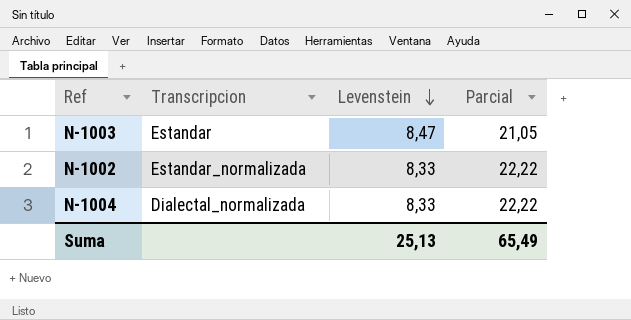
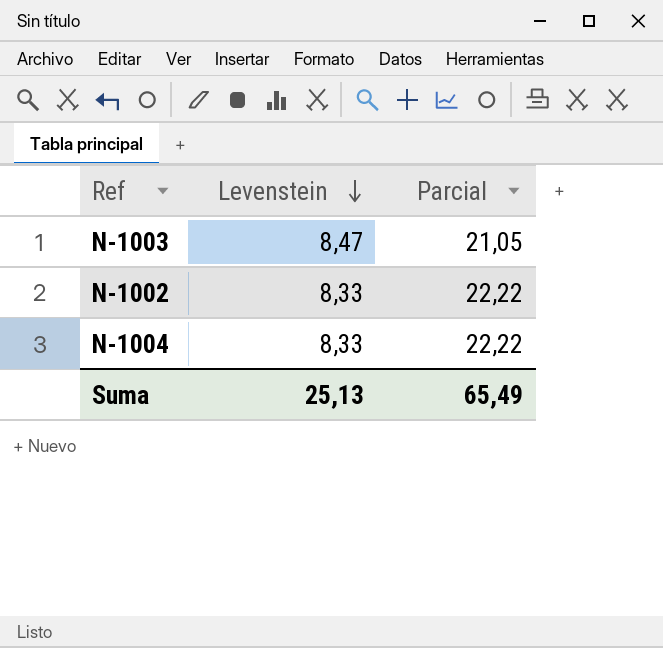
column Transcripcion | position: 2 -> none

